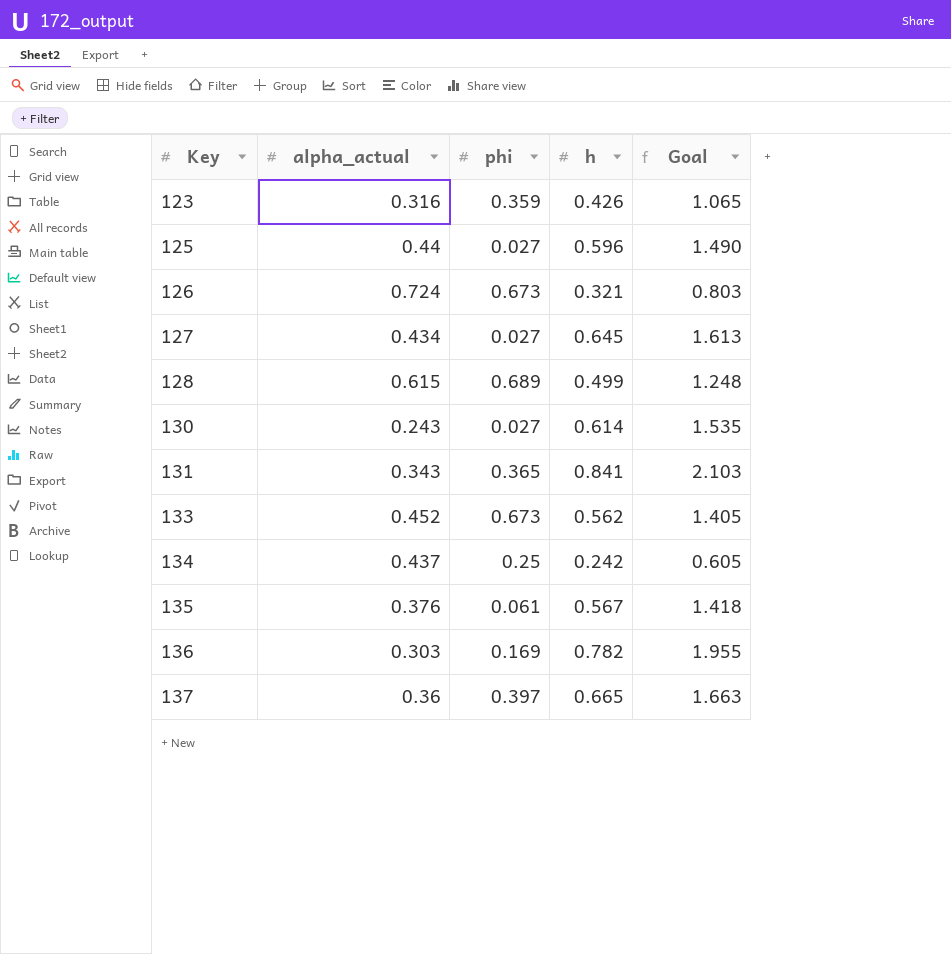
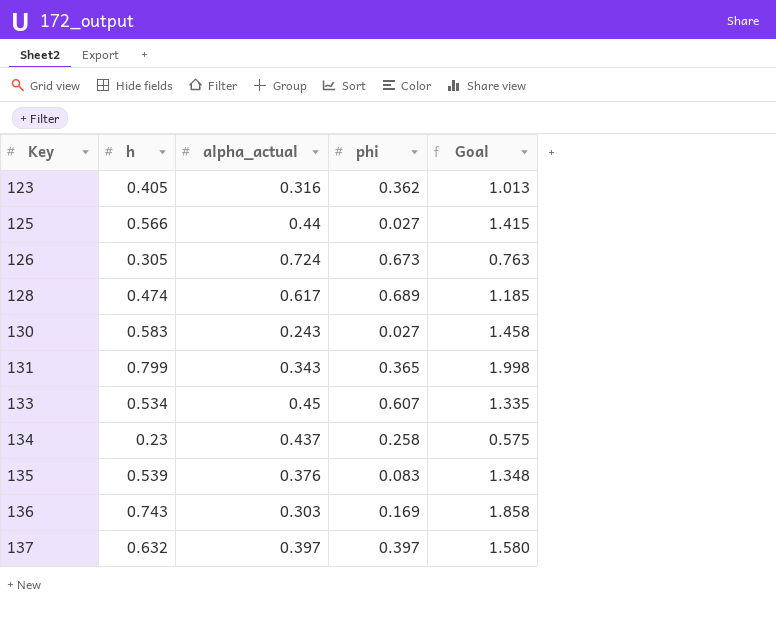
column h | position: 4 -> 2
row 127: 0.434 | 0.027 | 0.645 | 1.613 -> none
123 | h: 0.426 -> 0.405
123 | phi: 0.359 -> 0.362
123 | Goal: 1.065 -> 1.013
125 | h: 0.596 -> 0.566
125 | Goal: 1.490 -> 1.415
126 | h: 0.321 -> 0.305
126 | Goal: 0.803 -> 0.763
128 | h: 0.499 -> 0.474
128 | alpha_actual: 0.615 -> 0.617
128 | Goal: 1.248 -> 1.185
130 | h: 0.614 -> 0.583
130 | Goal: 1.535 -> 1.458
131 | h: 0.841 -> 0.799
131 | Goal: 2.103 -> 1.998
133 | h: 0.562 -> 0.534
133 | alpha_actual: 0.452 -> 0.45
133 | phi: 0.673 -> 0.607
133 | Goal: 1.405 -> 1.335
134 | h: 0.242 -> 0.23
134 | phi: 0.25 -> 0.258
134 | Goal: 0.605 -> 0.575
135 | h: 0.567 -> 0.539
135 | phi: 0.061 -> 0.083
135 | Goal: 1.418 -> 1.348
136 | h: 0.782 -> 0.743
136 | Goal: 1.955 -> 1.858
137 | h: 0.665 -> 0.632
137 | alpha_actual: 0.36 -> 0.397
137 | Goal: 1.663 -> 1.580

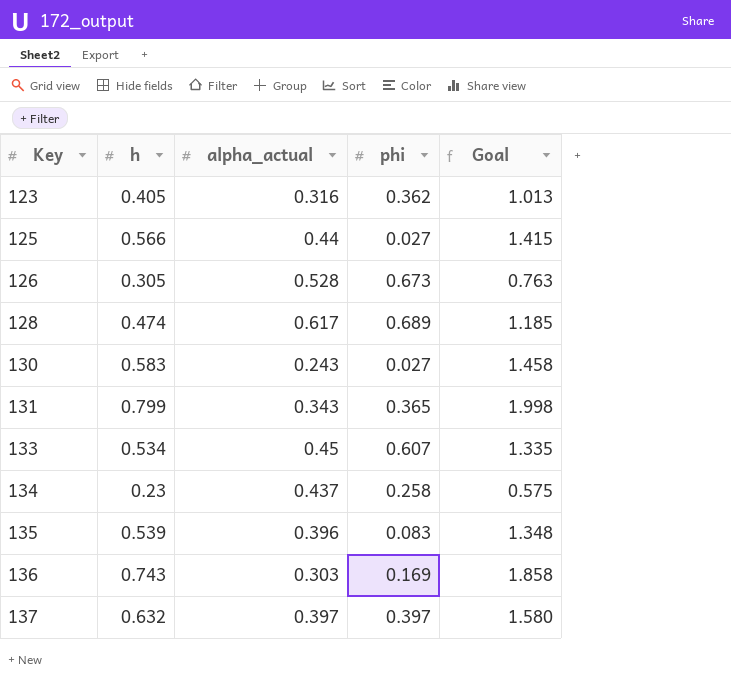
126 | alpha_actual: 0.724 -> 0.528
135 | alpha_actual: 0.376 -> 0.396

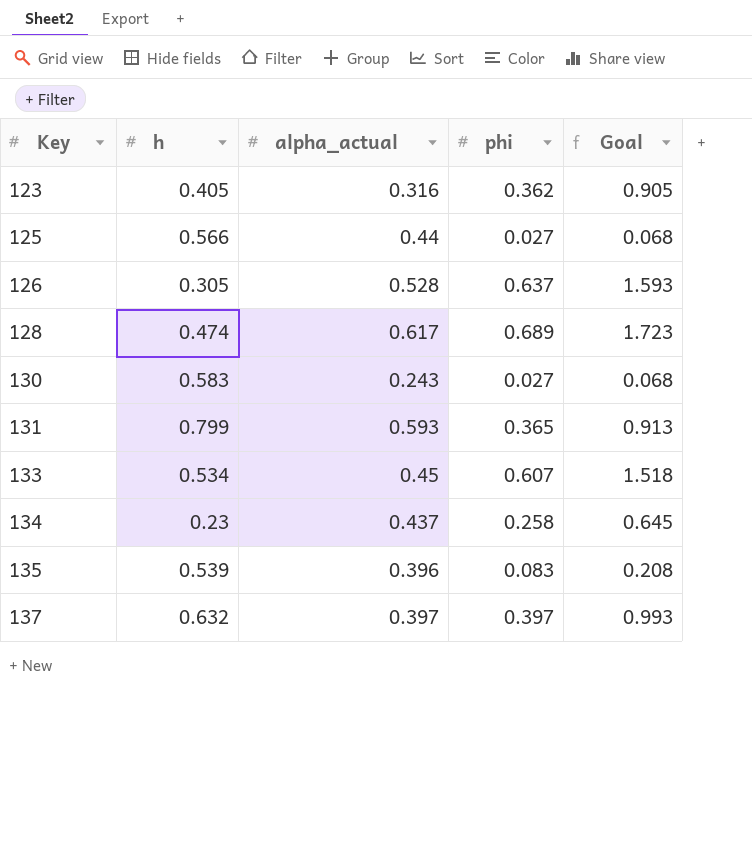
column Goal | formula: [h] * 2.5 -> [phi] * 2.5
row 136: 0.743 | 0.303 | 0.169 | 1.858 -> none
126 | phi: 0.673 -> 0.637
131 | alpha_actual: 0.343 -> 0.593

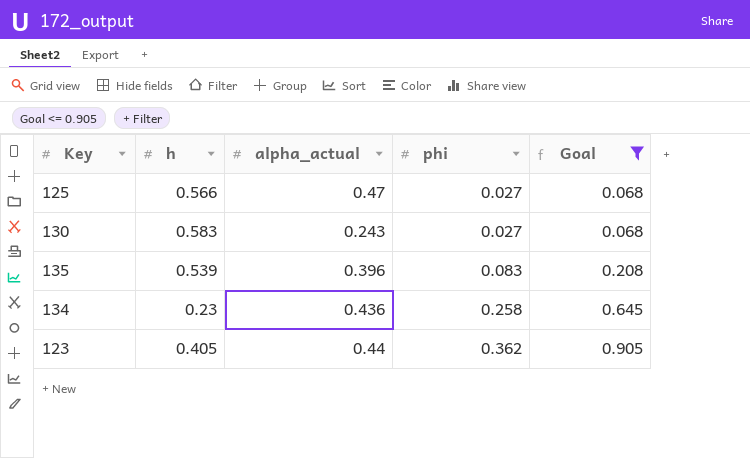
filter: none -> Goal <= 0.905
row order: Key ascending -> phi ascending
125 | alpha_actual: 0.44 -> 0.47
134 | alpha_actual: 0.437 -> 0.436
123 | alpha_actual: 0.316 -> 0.44

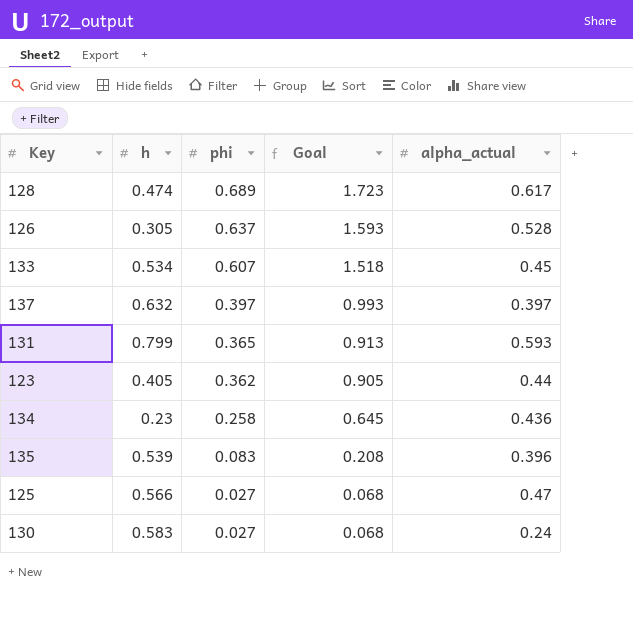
filter: Goal <= 0.905 -> none
row order: phi ascending -> phi descending
column alpha_actual | position: 3 -> 5
130 | alpha_actual: 0.243 -> 0.24

